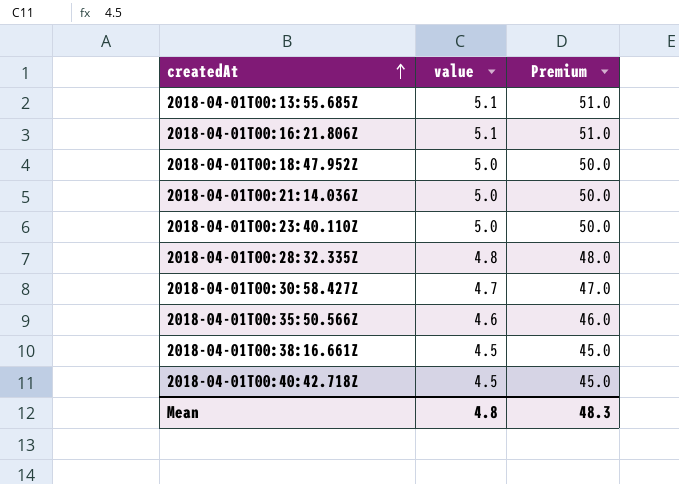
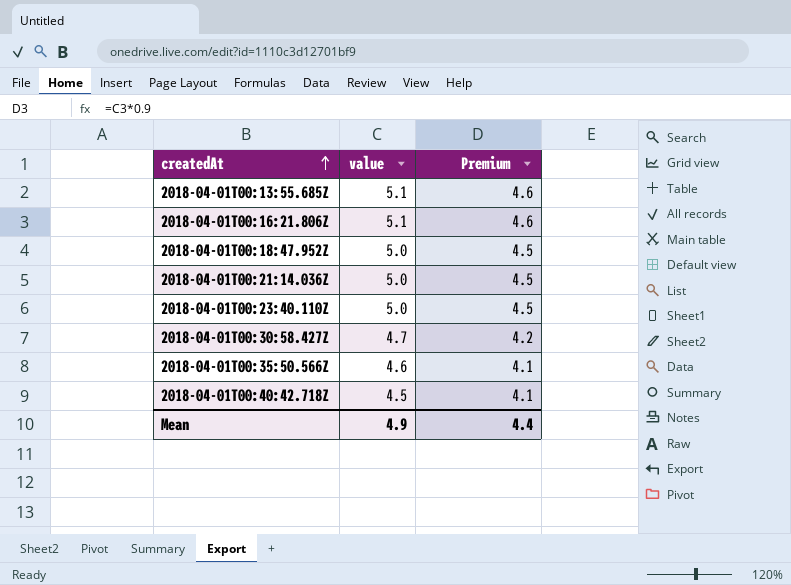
column Premium | formula: [value] * 10 -> [value] * 0.9
row 2018-04-01T00:28:32.335Z: 4.8 | 48.0 -> none
row 2018-04-01T00:38:16.661Z: 4.5 | 45.0 -> none
Mean | value: 4.8 -> 4.9
Mean | Premium: 48.3 -> 4.4

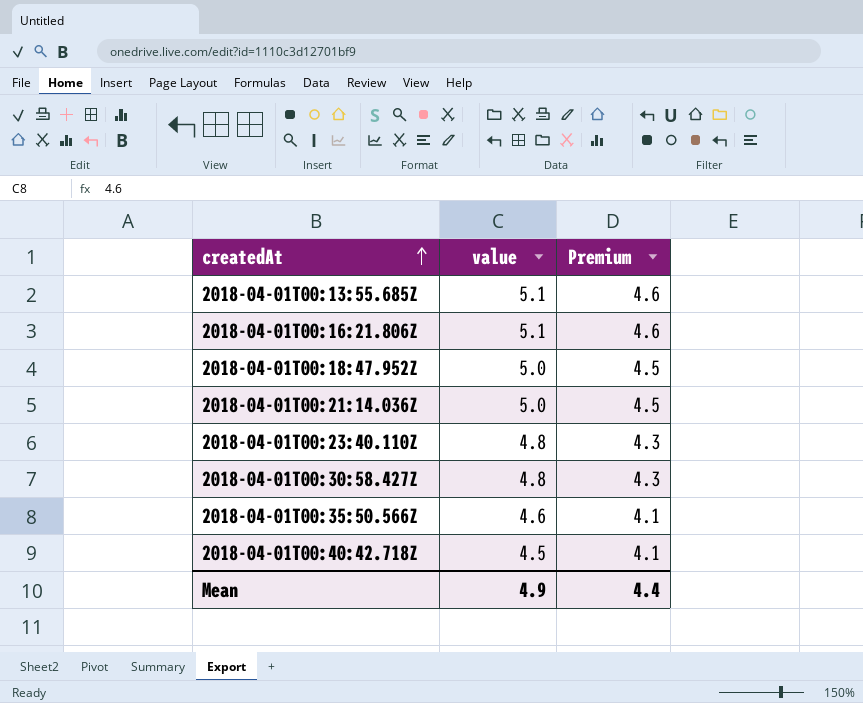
2018-04-01T00:23:40.110Z | value: 5.0 -> 4.8
2018-04-01T00:23:40.110Z | Premium: 4.5 -> 4.3
2018-04-01T00:30:58.427Z | value: 4.7 -> 4.8
2018-04-01T00:30:58.427Z | Premium: 4.2 -> 4.3

